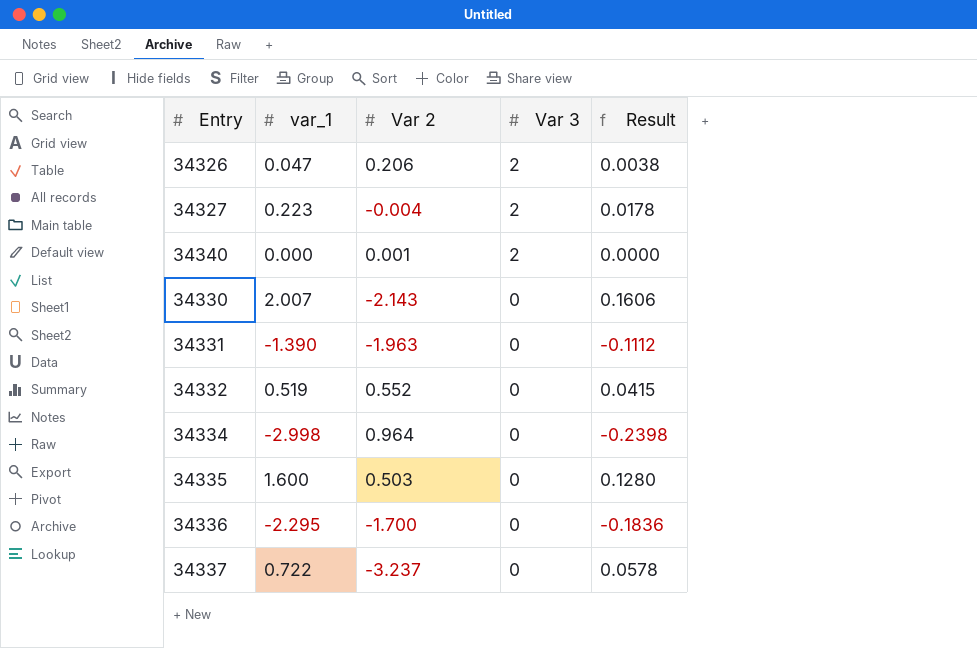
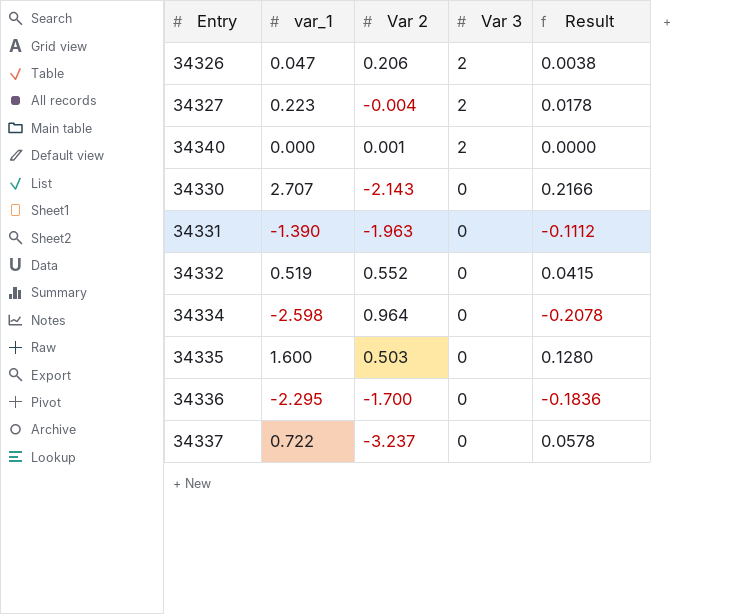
34330 | var_1: 2.007 -> 2.707
34330 | Result: 0.1606 -> 0.2166
34334 | var_1: -2.998 -> -2.598
34334 | Result: -0.2398 -> -0.2078

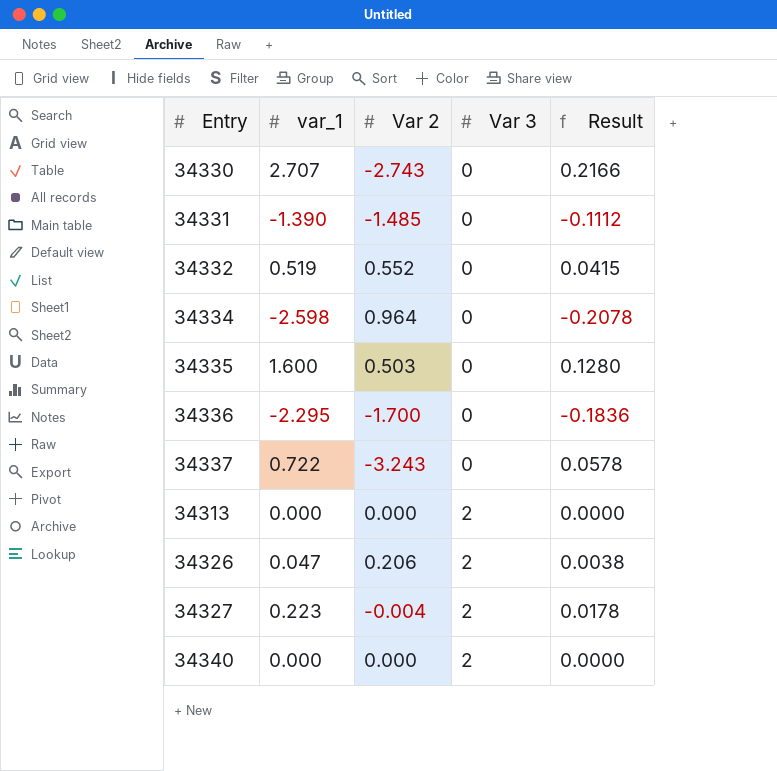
row order: Var 3 descending -> Var 3 ascending
34330 | Var 2: -2.143 -> -2.743
34331 | Var 2: -1.963 -> -1.485
34337 | Var 2: -3.237 -> -3.243
row 34313: none -> 0.000 | 0.000 | 2 | 0.0000
34340 | Var 2: 0.001 -> 0.000

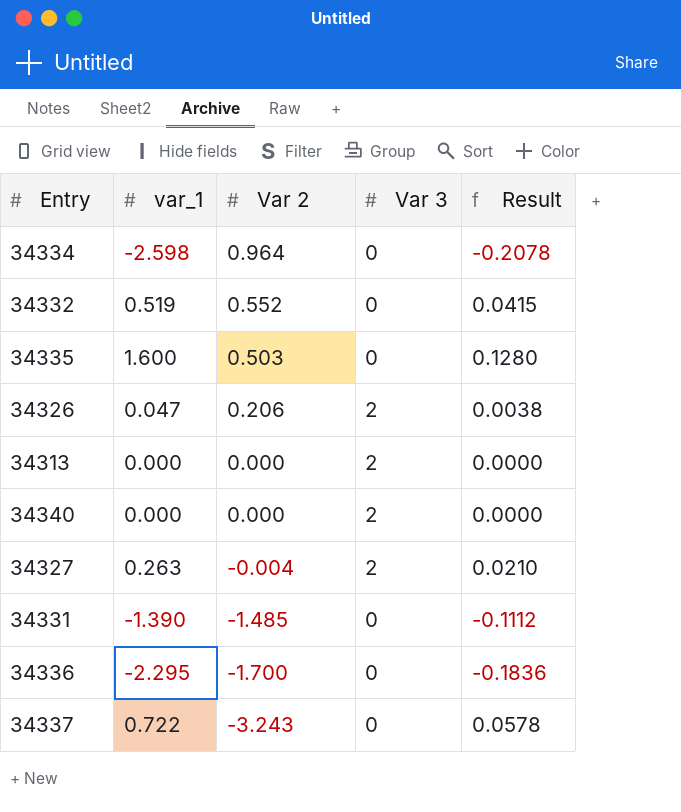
row order: Var 3 ascending -> Var 2 descending
row 34330: 2.707 | -2.743 | 0 | 0.2166 -> none
34327 | var_1: 0.223 -> 0.263
34327 | Result: 0.0178 -> 0.0210

